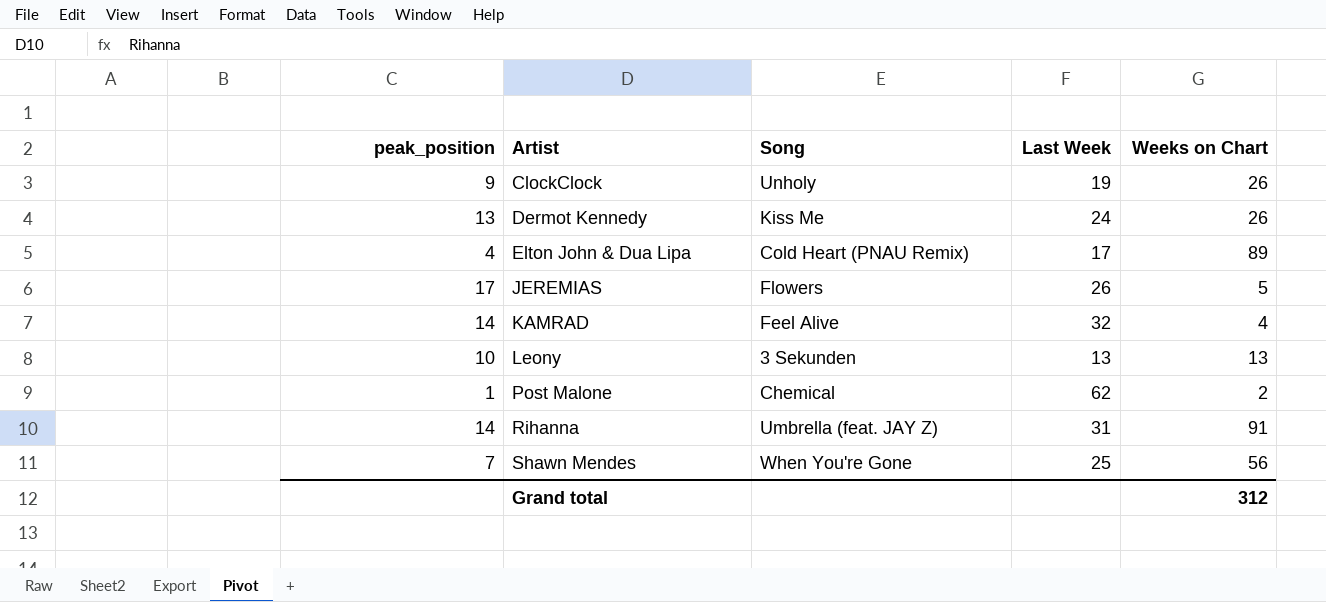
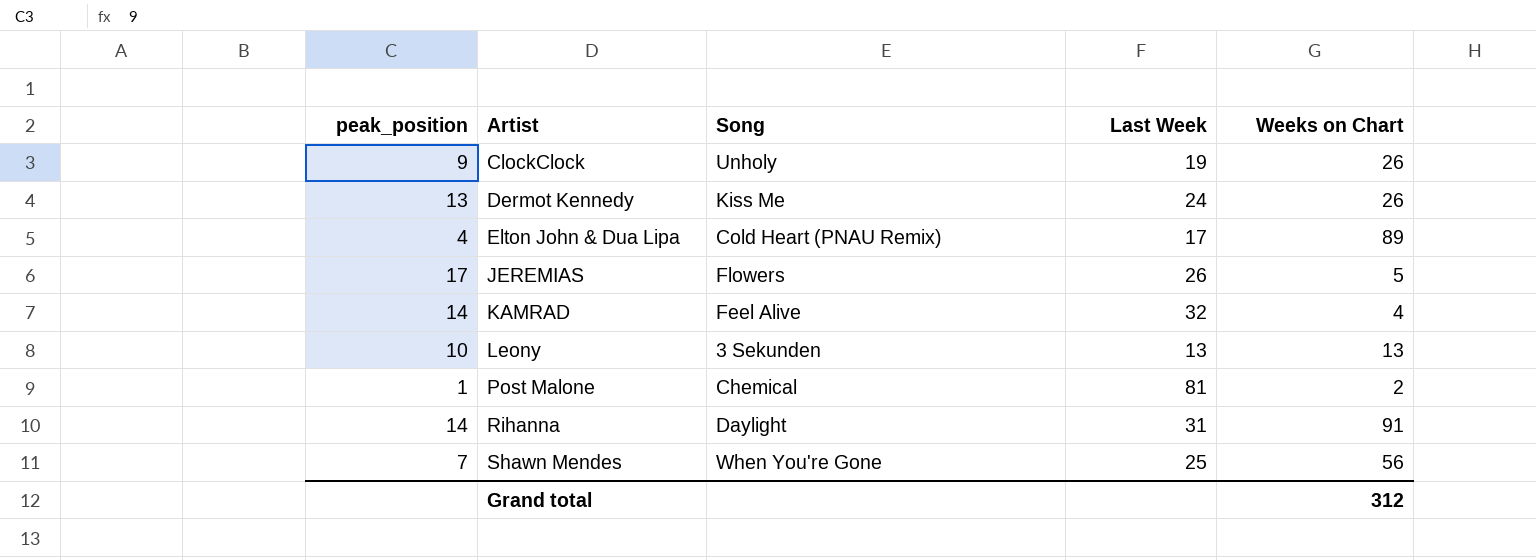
Post Malone | Last Week: 62 -> 81
Rihanna | Song: Umbrella (feat. JAY Z) -> Daylight

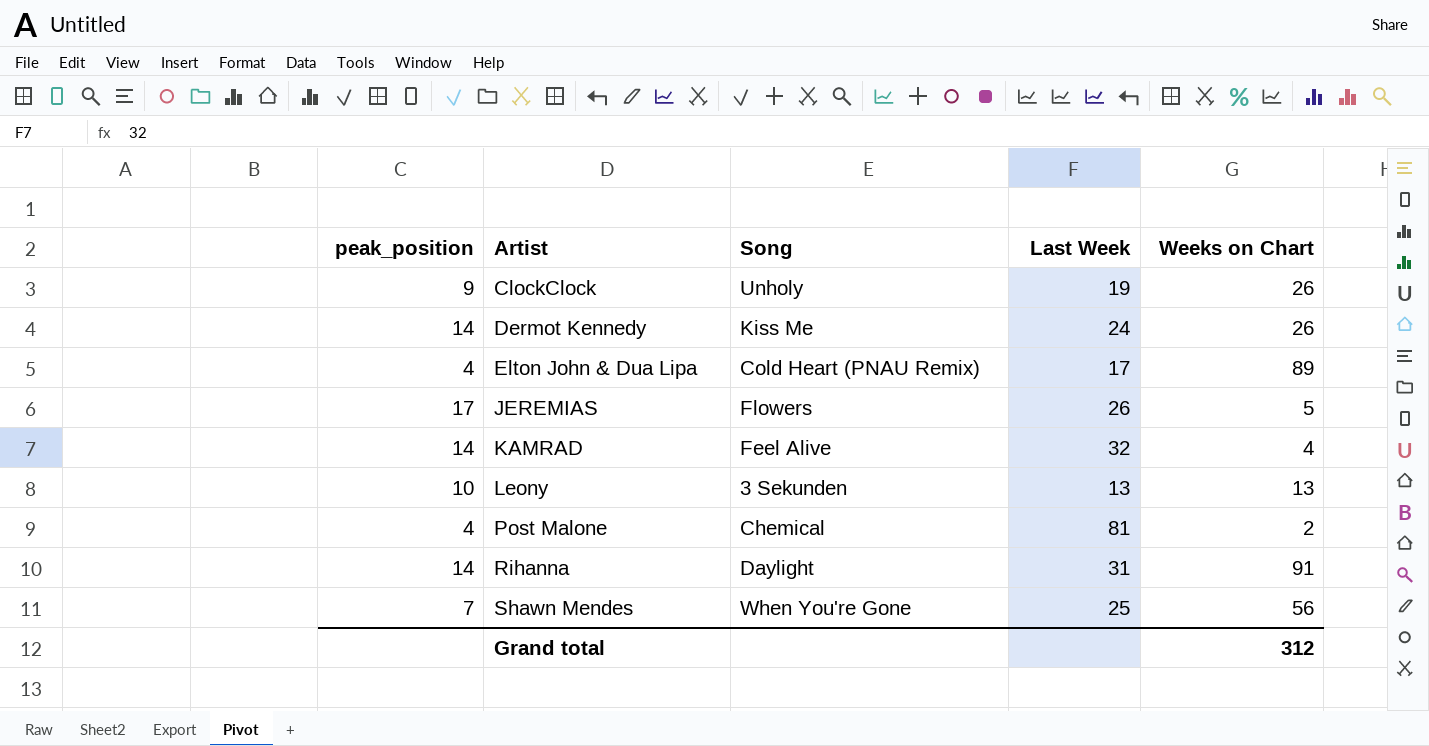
Dermot Kennedy | peak_position: 13 -> 14
Post Malone | peak_position: 1 -> 4

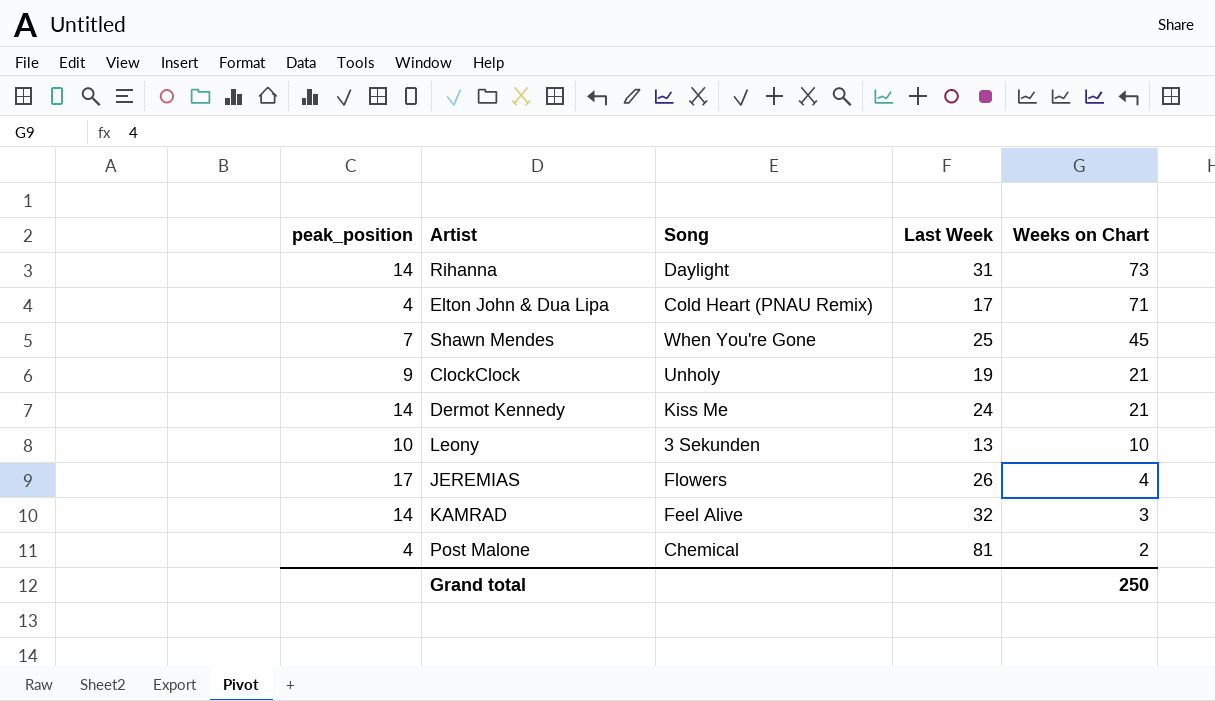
row order: Artist ascending -> Weeks on Chart descending
Rihanna | Weeks on Chart: 91 -> 73
Elton John & Dua Lipa | Weeks on Chart: 89 -> 71
Shawn Mendes | Weeks on Chart: 56 -> 45
ClockClock | Weeks on Chart: 26 -> 21
Dermot Kennedy | Weeks on Chart: 26 -> 21
Leony | Weeks on Chart: 13 -> 10
JEREMIAS | Weeks on Chart: 5 -> 4
KAMRAD | Weeks on Chart: 4 -> 3
Grand total | Weeks on Chart: 312 -> 250

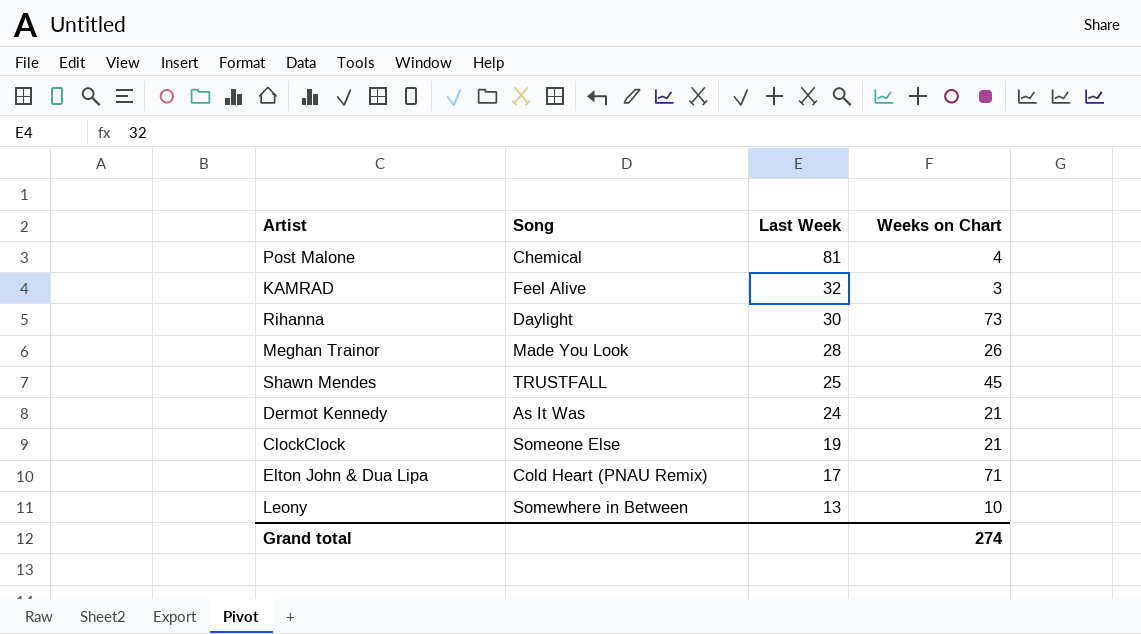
row order: Weeks on Chart descending -> Last Week descending
column peak_position | position: 1 -> none
row JEREMIAS: 17 | Flowers | 26 | 4 -> none
Post Malone | Weeks on Chart: 2 -> 4
Rihanna | Last Week: 31 -> 30
row Meghan Trainor: none -> Made You Look | 28 | 26
Shawn Mendes | Song: When You're Gone -> TRUSTFALL
Dermot Kennedy | Song: Kiss Me -> As It Was
ClockClock | Song: Unholy -> Someone Else
Leony | Song: 3 Sekunden -> Somewhere in Between
Grand total | Weeks on Chart: 250 -> 274

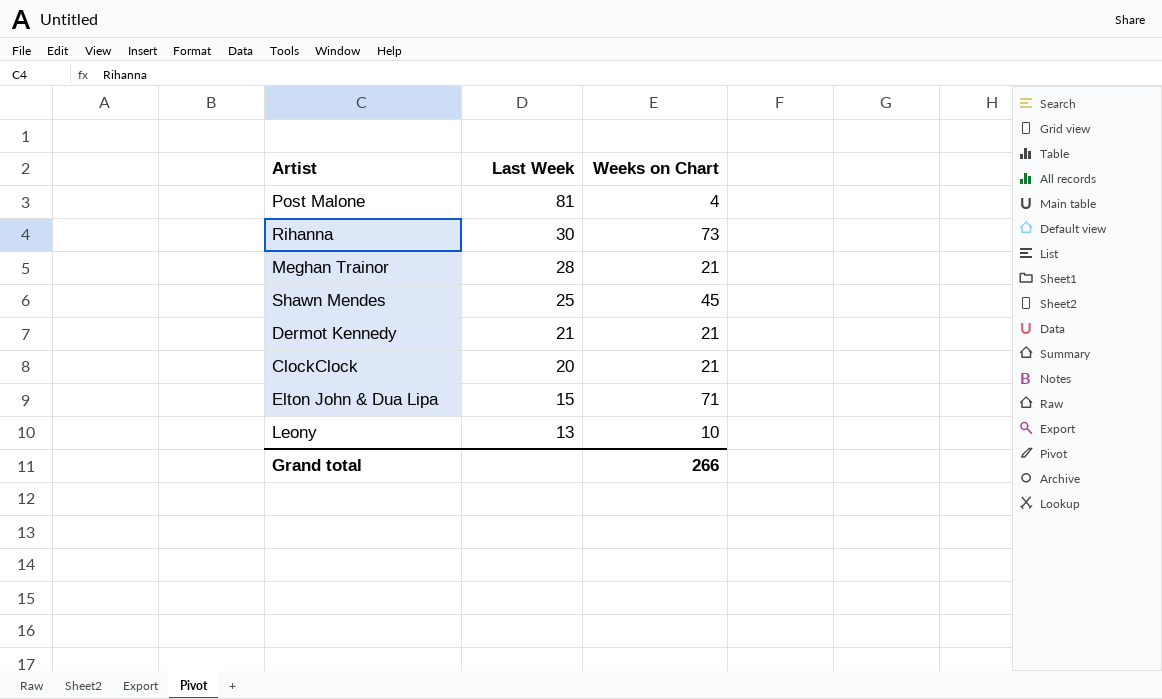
column Song | position: 2 -> none
row KAMRAD: Feel Alive | 32 | 3 -> none
Meghan Trainor | Weeks on Chart: 26 -> 21
Dermot Kennedy | Last Week: 24 -> 21
ClockClock | Last Week: 19 -> 20
Elton John & Dua Lipa | Last Week: 17 -> 15
Grand total | Weeks on Chart: 274 -> 266

